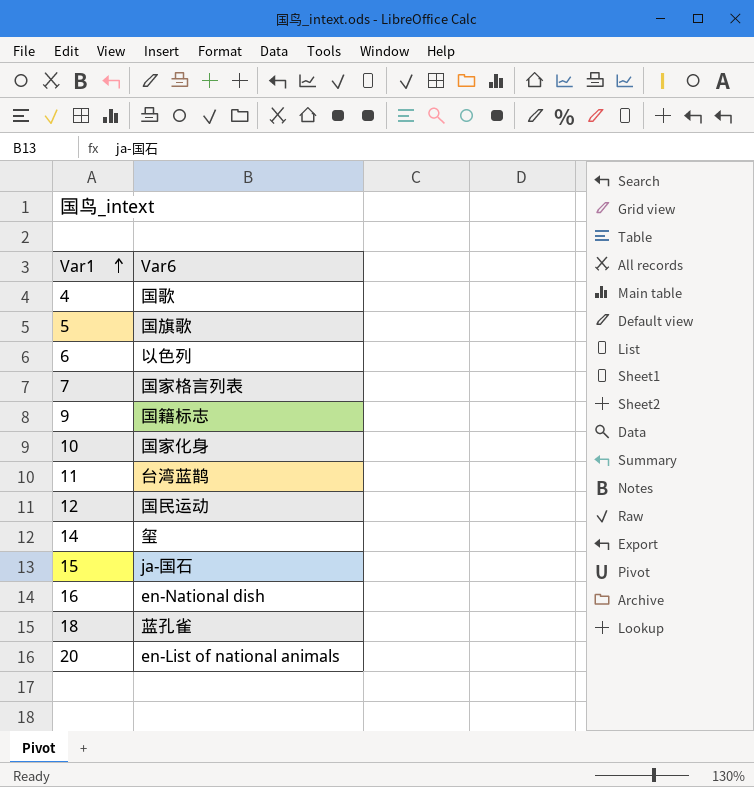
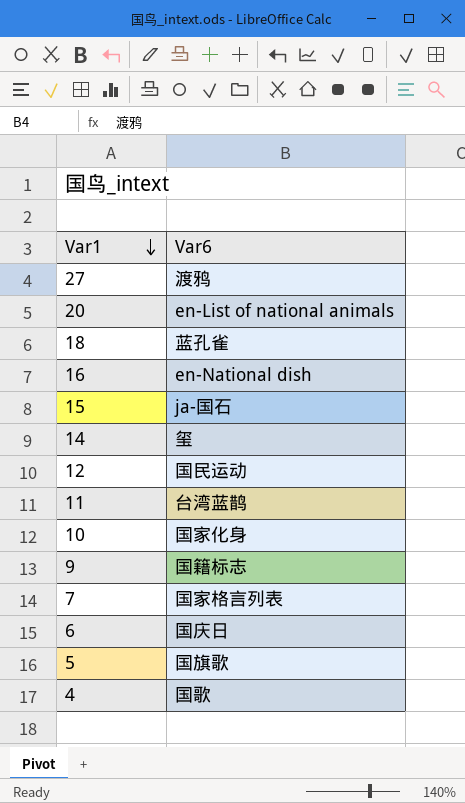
row order: Var1 ascending -> Var1 descending
row 27: none -> 渡鸦
6 | Var6: 以色列 -> 国庆日

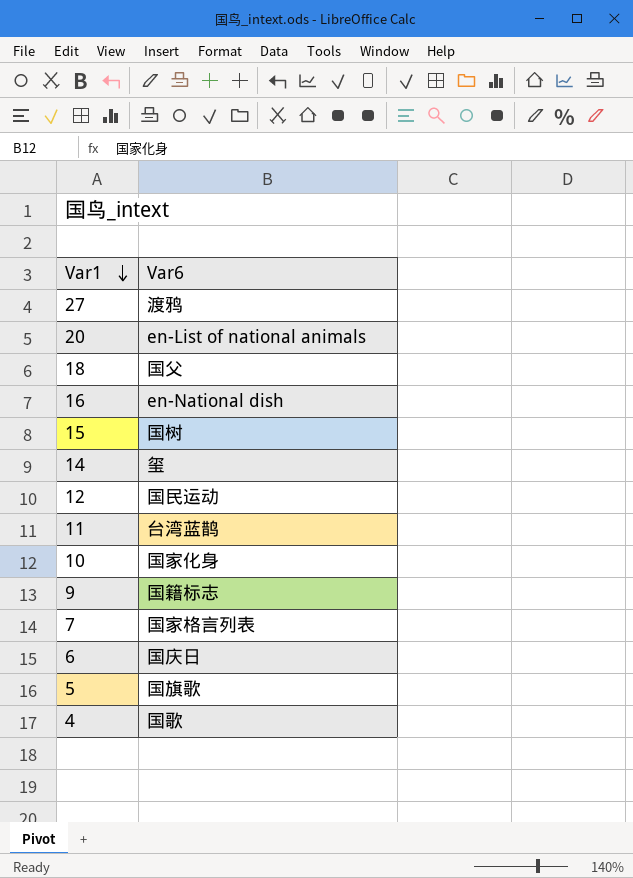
18 | Var6: 蓝孔雀 -> 国父
15 | Var6: ja-国石 -> 国树

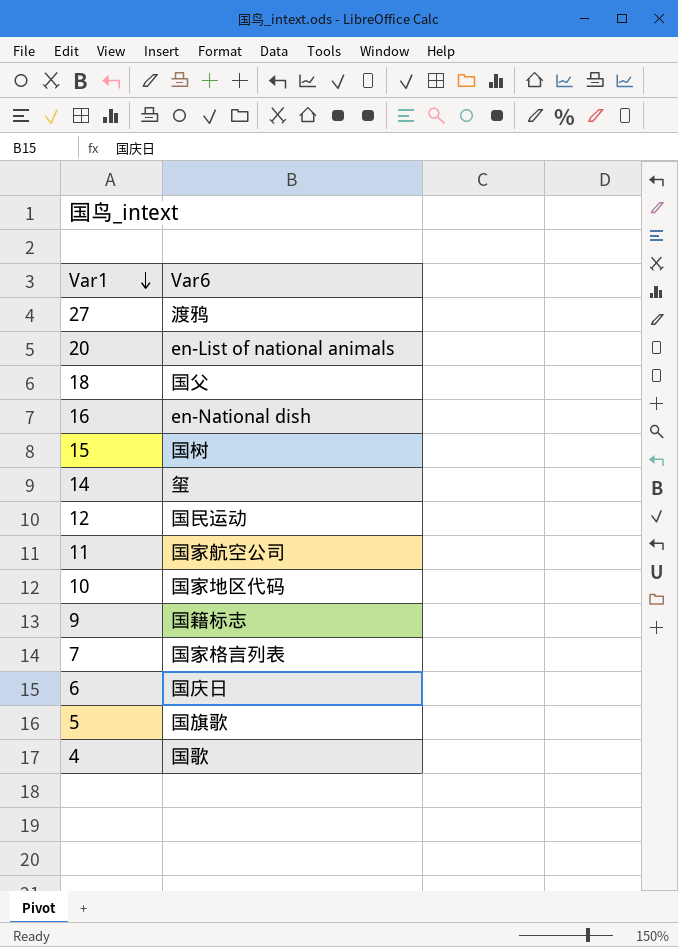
11 | Var6: 台湾蓝鹊 -> 国家航空公司
10 | Var6: 国家化身 -> 国家地区代码

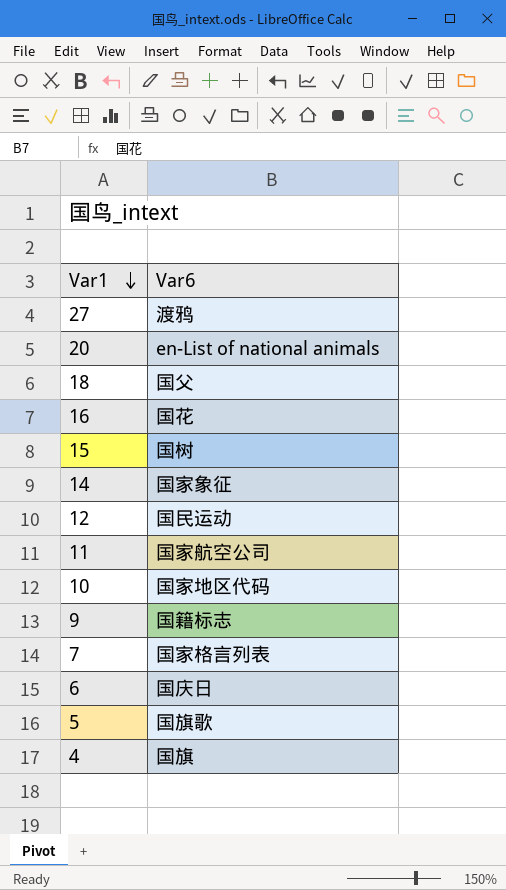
16 | Var6: en-National dish -> 国花
14 | Var6: 玺 -> 国家象征
4 | Var6: 国歌 -> 国旗

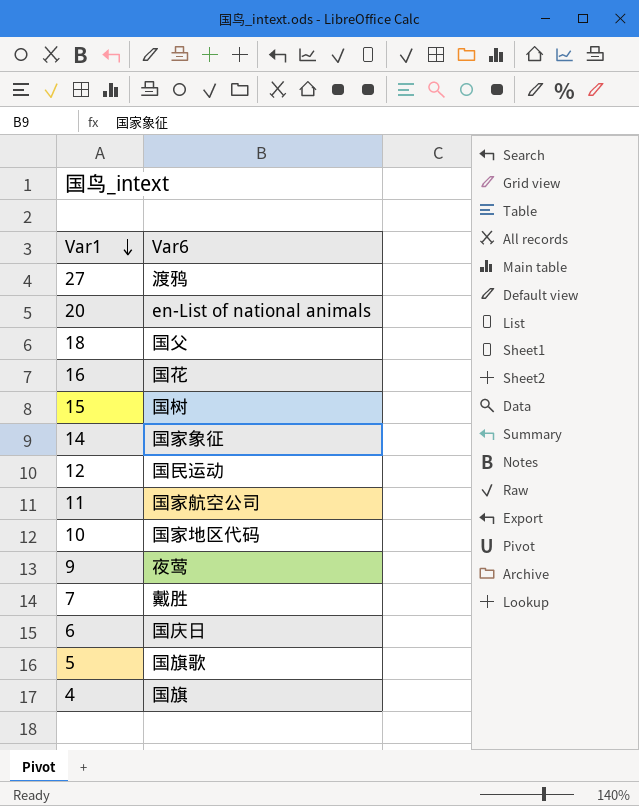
9 | Var6: 国籍标志 -> 夜莺
7 | Var6: 国家格言列表 -> 戴胜

